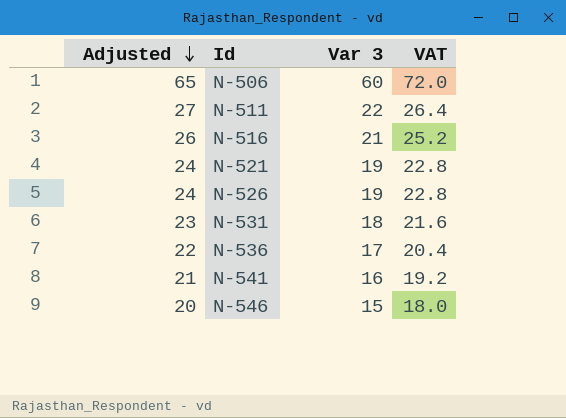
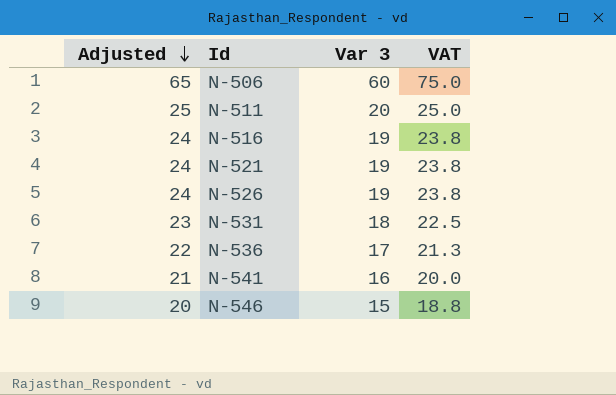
column VAT | formula: [Var 3] * 1.2 -> [Var 3] * 1.25
N-511 | Adjusted: 27 -> 25
N-511 | Var 3: 22 -> 20
N-516 | Adjusted: 26 -> 24
N-516 | Var 3: 21 -> 19

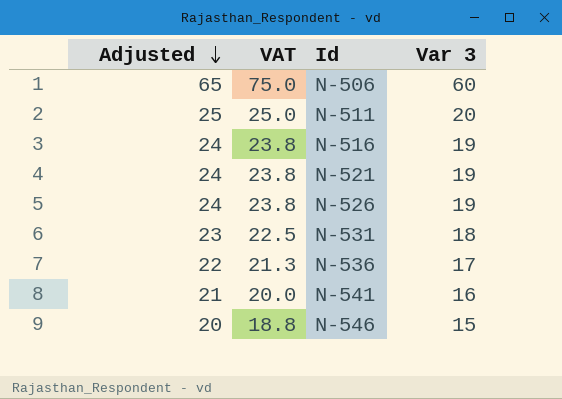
column VAT | position: 4 -> 2

